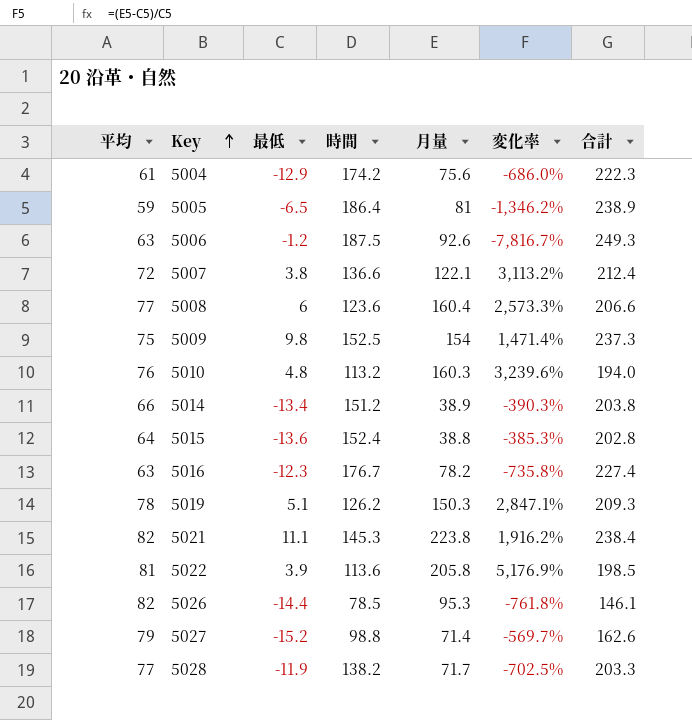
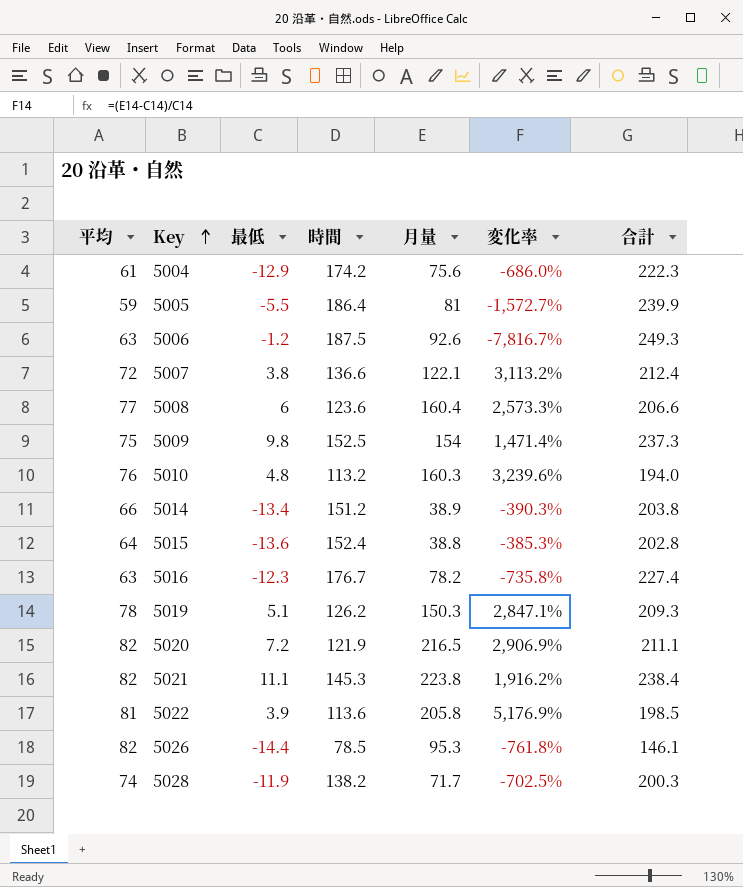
row 5027: 79 | -15.2 | 98.8 | 71.4 | -569.7% | 162.6 -> none
5005 | 最低: -6.5 -> -5.5
5005 | 変化率: -1,346.2% -> -1,572.7%
5005 | 合計: 238.9 -> 239.9
row 5020: none -> 82 | 7.2 | 121.9 | 216.5 | 2,906.9% | 211.1
5028 | 平均: 77 -> 74
5028 | 合計: 203.3 -> 200.3

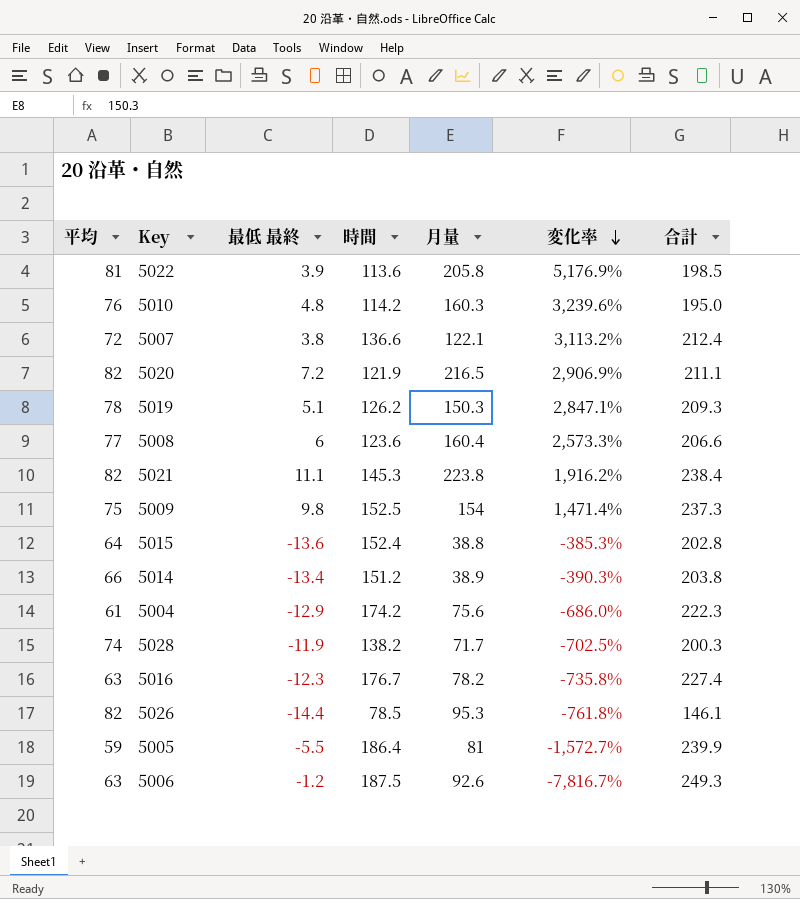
row order: Key ascending -> 変化率 descending
column name: 最低 -> 最低 最終
5010 | 時間: 113.2 -> 114.2
5010 | 合計: 194.0 -> 195.0

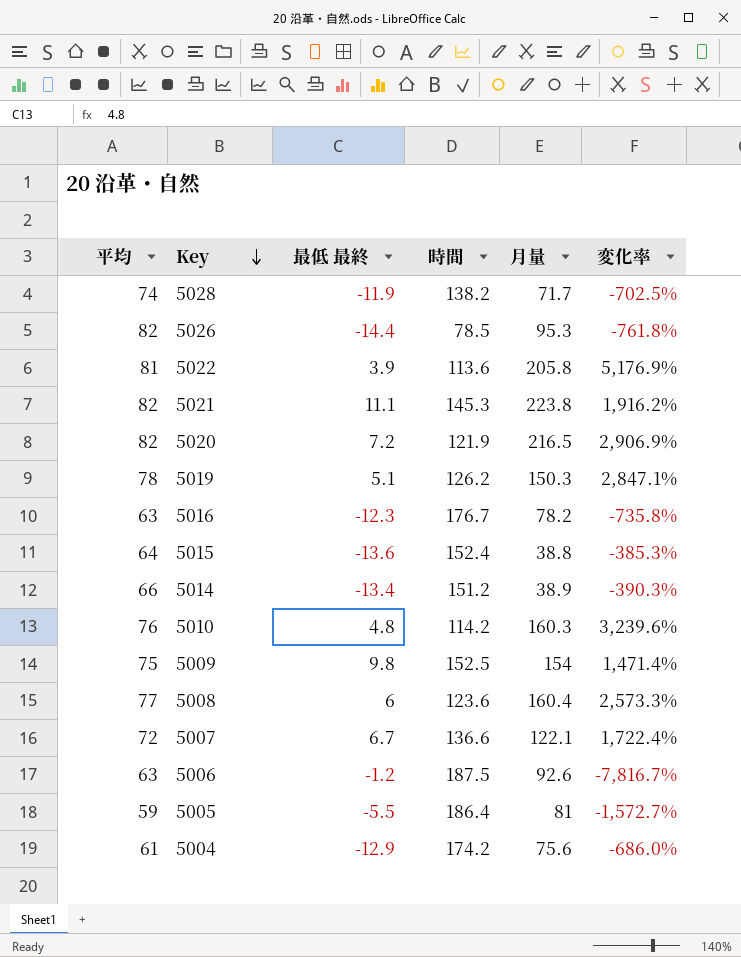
row order: 変化率 descending -> Key descending
column 合計 | formula: [平均] + [最低 最終] + [時間] -> none
5007 | 最低 最終: 3.8 -> 6.7
5007 | 変化率: 3,113.2% -> 1,722.4%

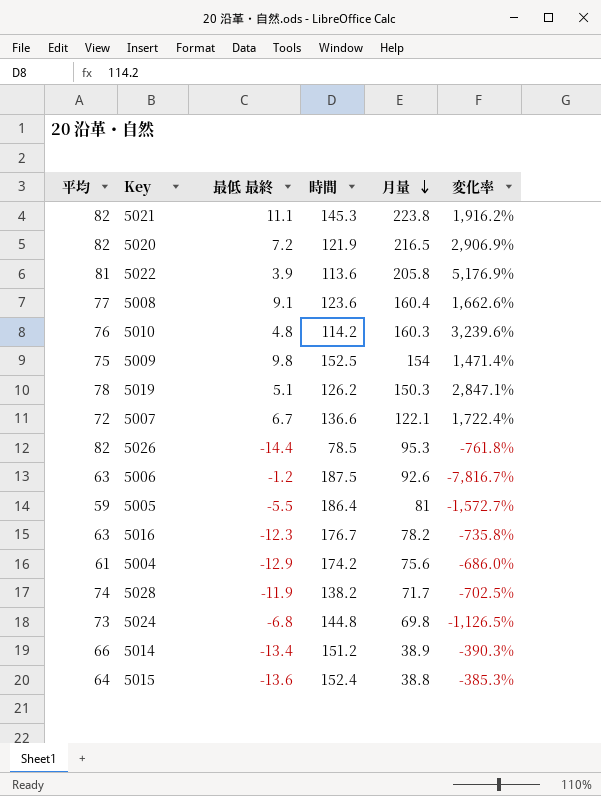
row order: Key descending -> 月量 descending
5008 | 最低 最終: 6 -> 9.1
5008 | 変化率: 2,573.3% -> 1,662.6%
row 5024: none -> 73 | -6.8 | 144.8 | 69.8 | -1,126.5%

